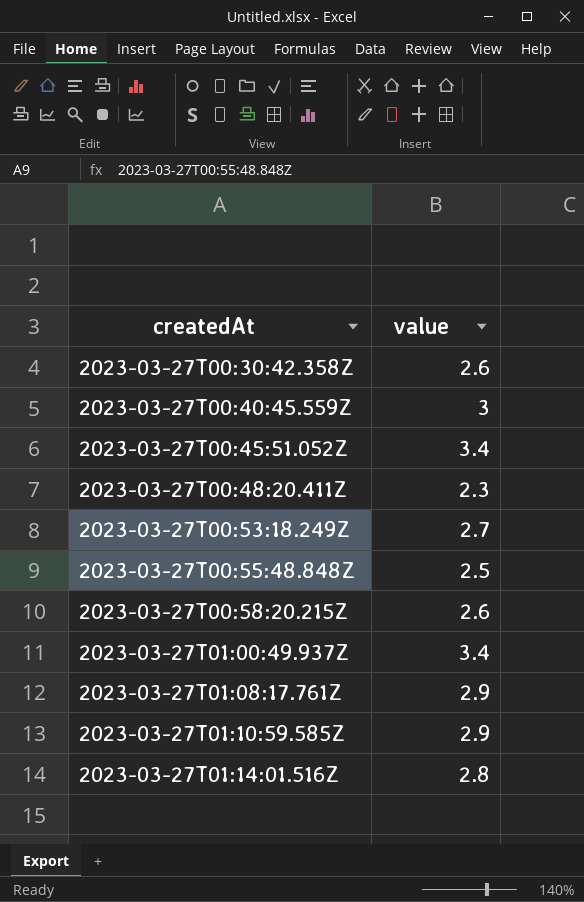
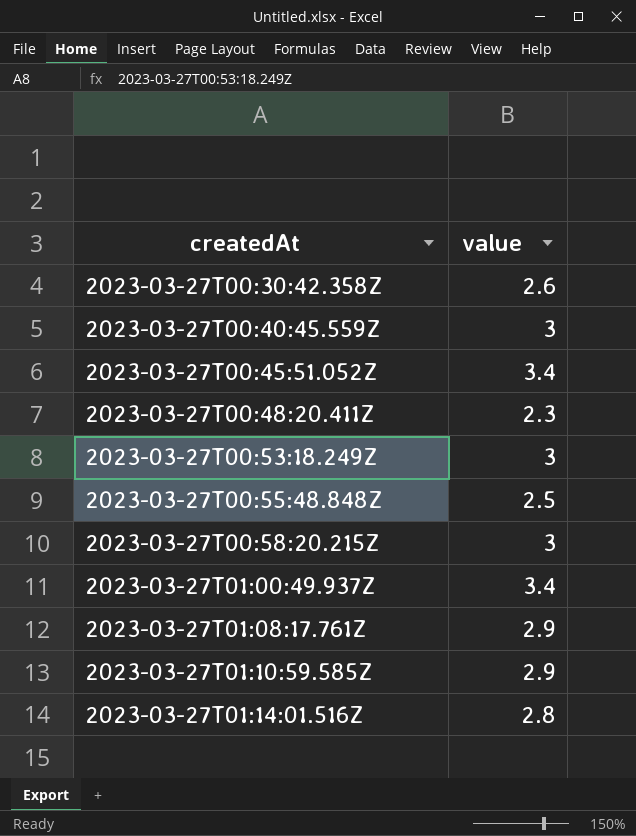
2023-03-27T00:53:18.249Z | value: 2.7 -> 3
2023-03-27T00:58:20.215Z | value: 2.6 -> 3

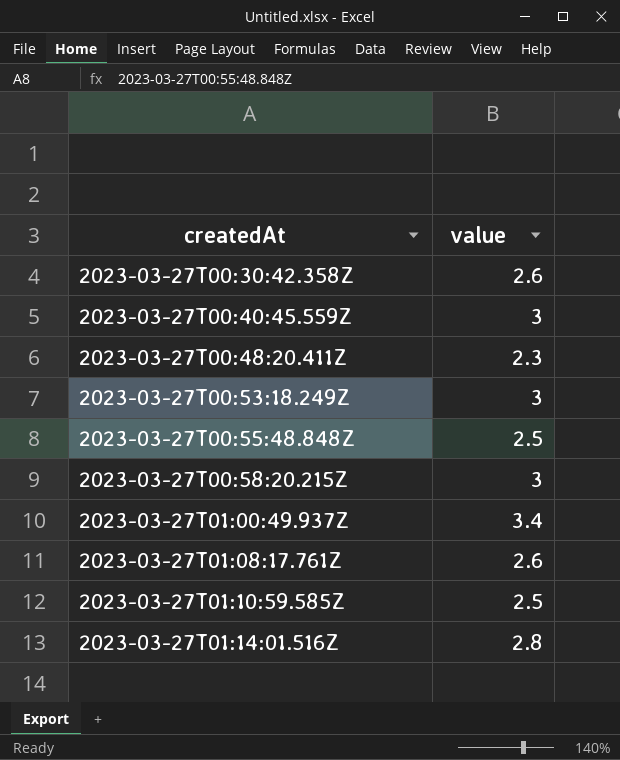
row 2023-03-27T00:45:51.052Z: 3.4 -> none
2023-03-27T01:08:17.761Z | value: 2.9 -> 2.6
2023-03-27T01:10:59.585Z | value: 2.9 -> 2.5

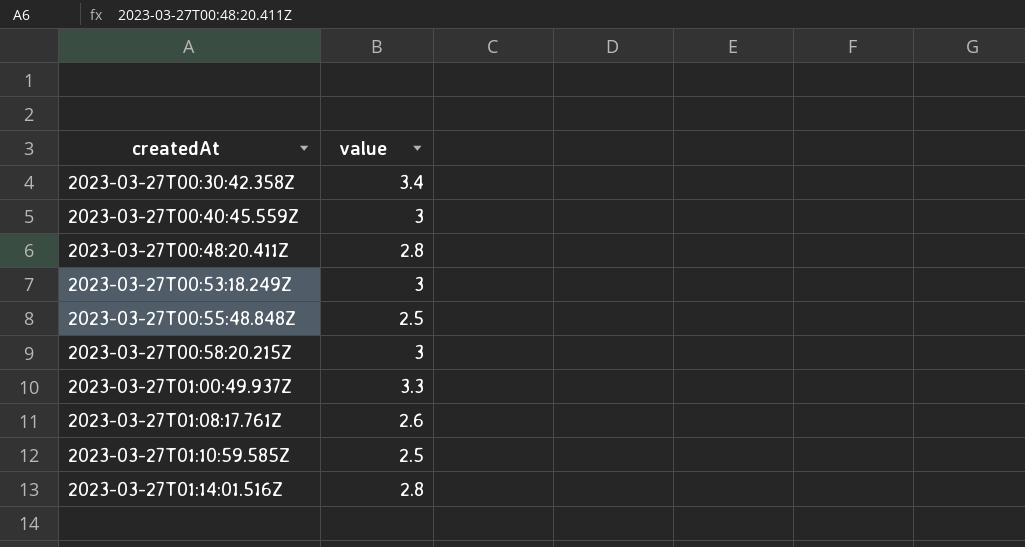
2023-03-27T00:30:42.358Z | value: 2.6 -> 3.4
2023-03-27T00:48:20.411Z | value: 2.3 -> 2.8
2023-03-27T01:00:49.937Z | value: 3.4 -> 3.3

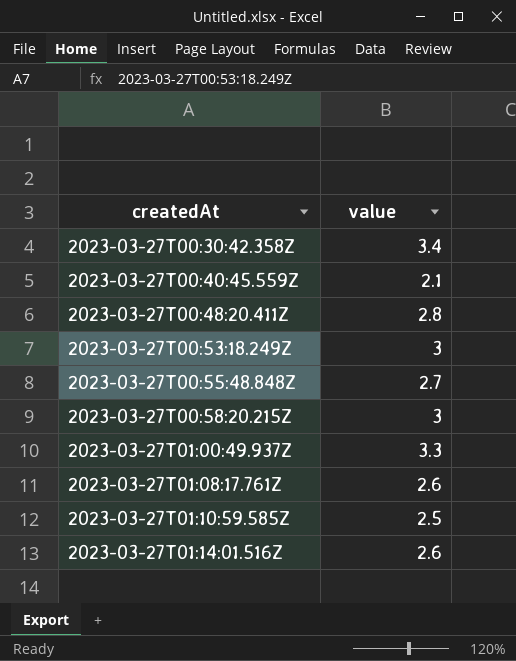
2023-03-27T00:40:45.559Z | value: 3 -> 2.1
2023-03-27T00:55:48.848Z | value: 2.5 -> 2.7
2023-03-27T01:14:01.516Z | value: 2.8 -> 2.6

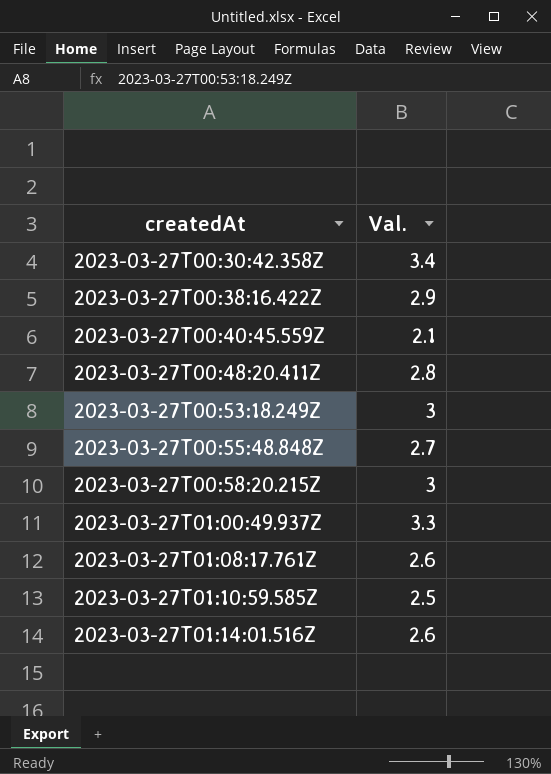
column name: value -> Val.
row 2023-03-27T00:38:16.422Z: none -> 2.9

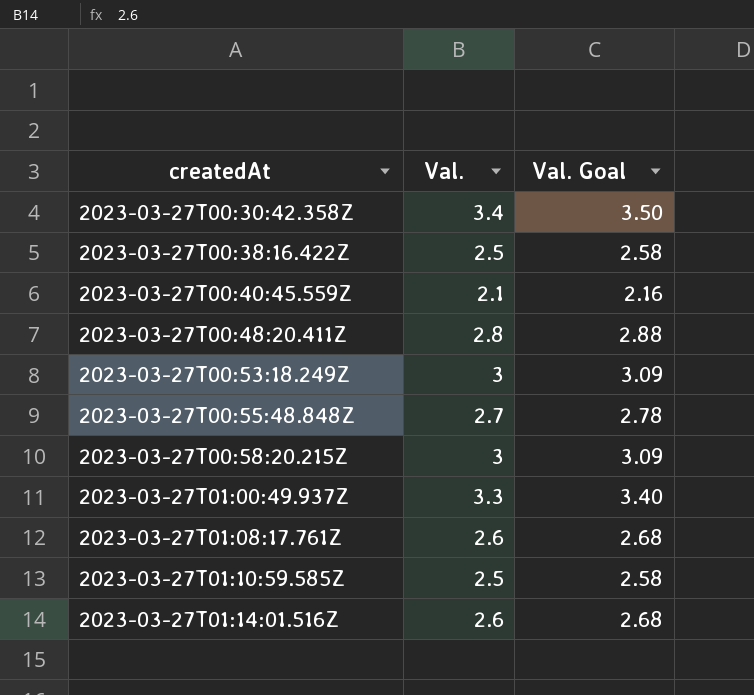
column Val. Goal | formula: none -> [Val.] * 1.03
2023-03-27T00:38:16.422Z | Val.: 2.9 -> 2.5

